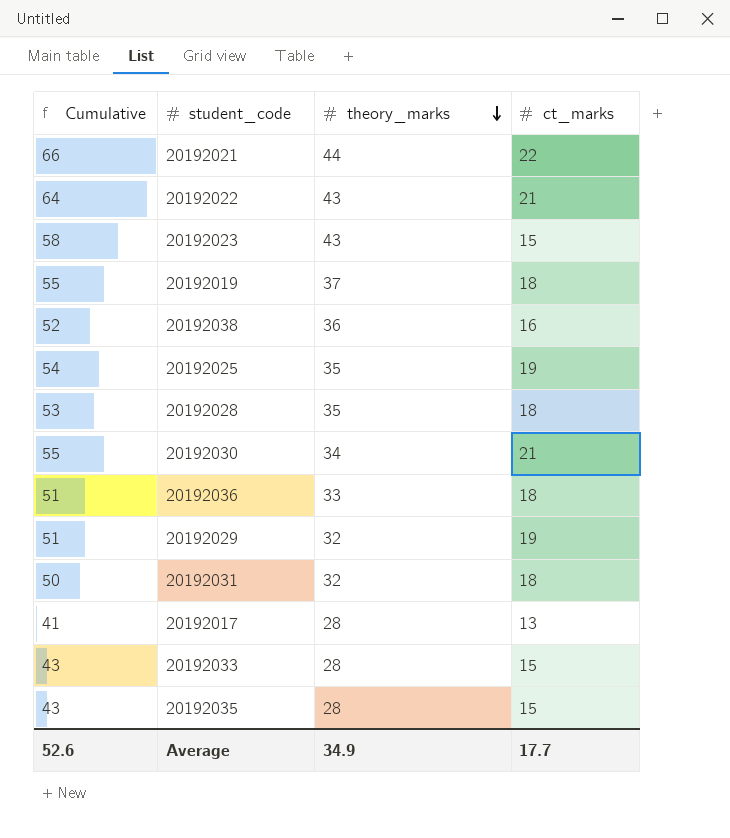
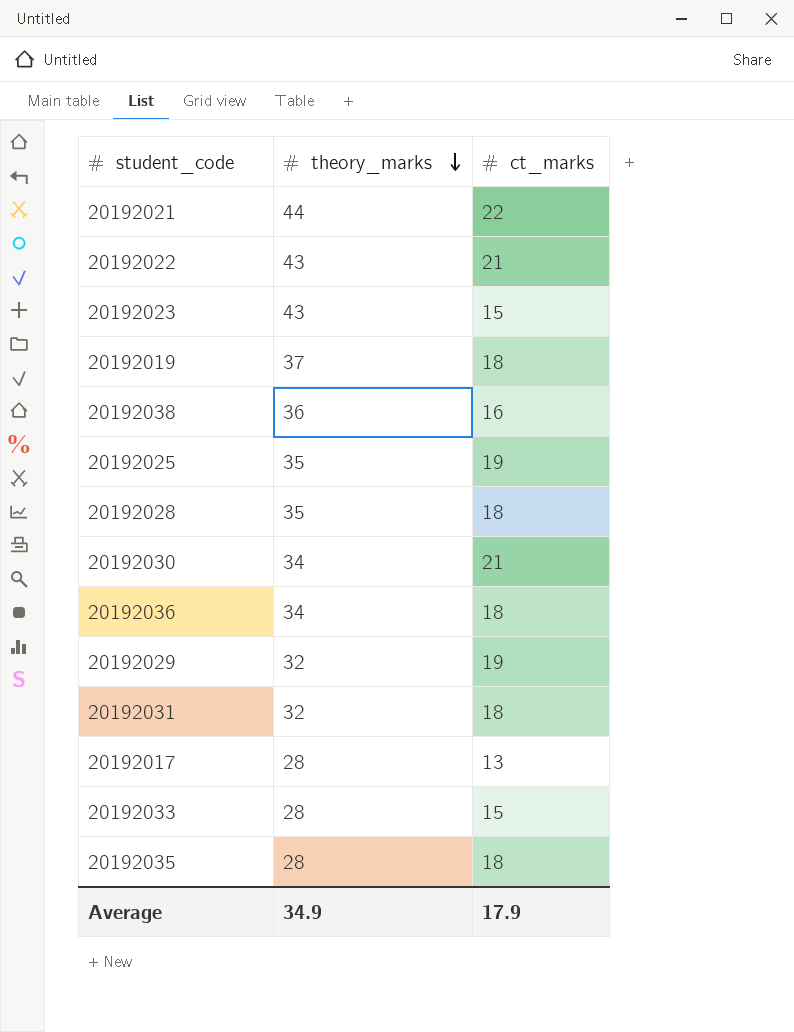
column Cumulative | formula: [theory_marks] + [ct_marks] -> none
20192036 | theory_marks: 33 -> 34
20192035 | ct_marks: 15 -> 18
Average | ct_marks: 17.7 -> 17.9

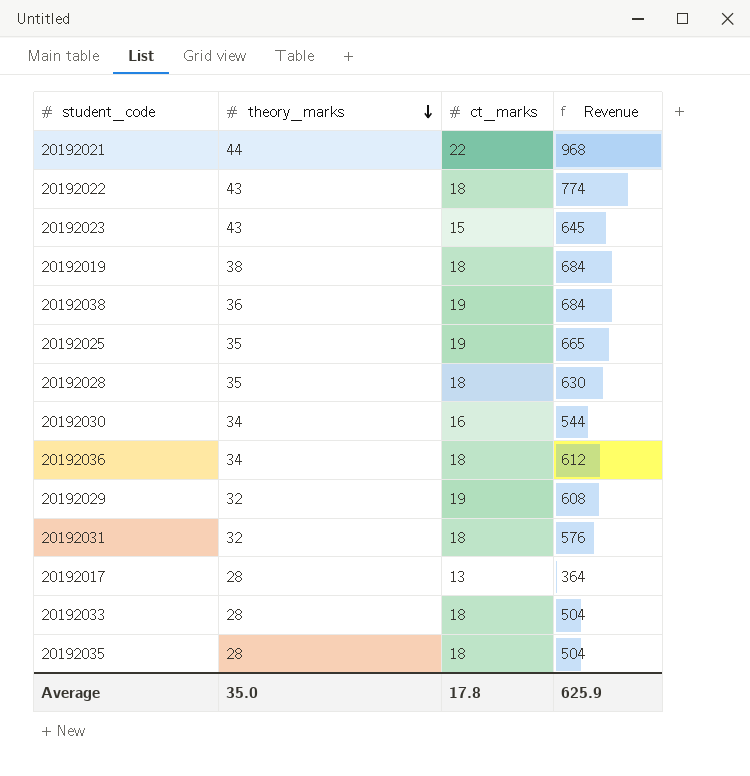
column Revenue | formula: none -> [theory_marks] * [ct_marks]
20192022 | ct_marks: 21 -> 18
20192019 | theory_marks: 37 -> 38
20192038 | ct_marks: 16 -> 19
20192030 | ct_marks: 21 -> 16
20192033 | ct_marks: 15 -> 18
Average | theory_marks: 34.9 -> 35.0
Average | ct_marks: 17.9 -> 17.8

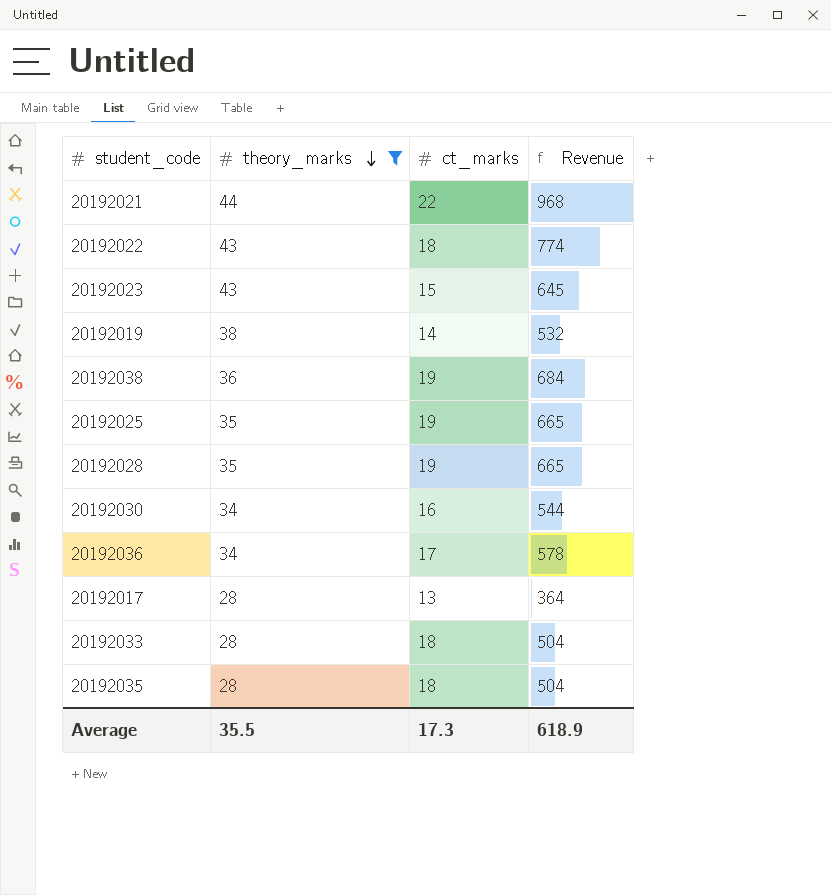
filter: none -> theory_marks != 32
20192019 | ct_marks: 18 -> 14
20192019 | Revenue: 684 -> 532
20192028 | ct_marks: 18 -> 19
20192028 | Revenue: 630 -> 665
20192036 | ct_marks: 18 -> 17
20192036 | Revenue: 612 -> 578
Average | theory_marks: 35.0 -> 35.5
Average | ct_marks: 17.8 -> 17.3
Average | Revenue: 625.9 -> 618.9

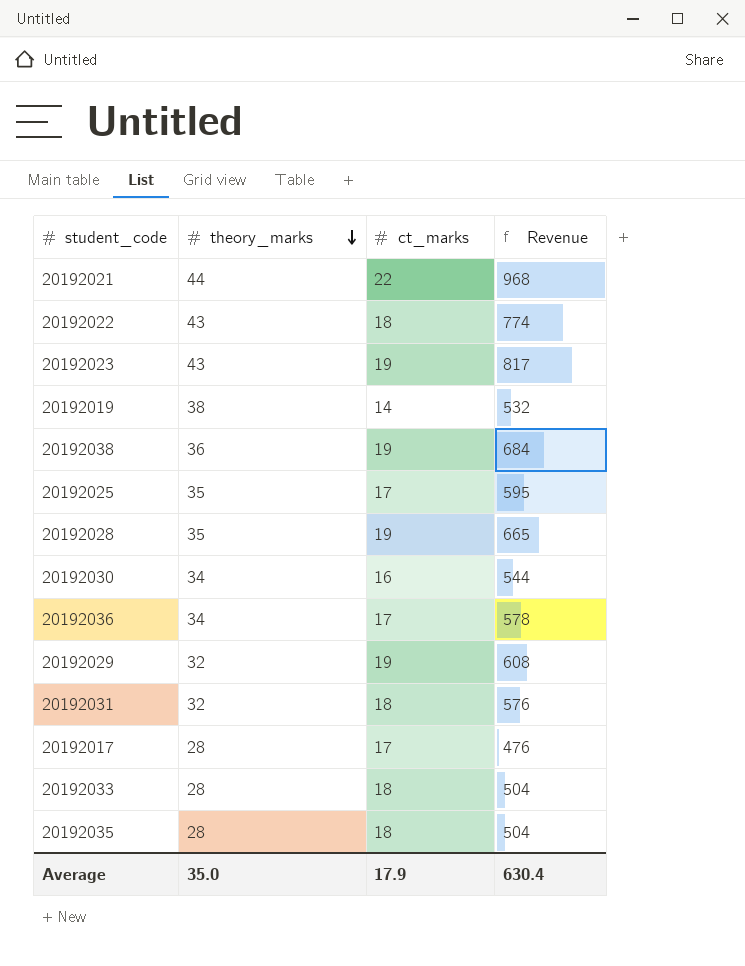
filter: theory_marks != 32 -> none
20192023 | ct_marks: 15 -> 19
20192023 | Revenue: 645 -> 817
20192025 | ct_marks: 19 -> 17
20192025 | Revenue: 665 -> 595
20192017 | ct_marks: 13 -> 17
20192017 | Revenue: 364 -> 476
Average | theory_marks: 35.5 -> 35.0
Average | ct_marks: 17.3 -> 17.9
Average | Revenue: 618.9 -> 630.4

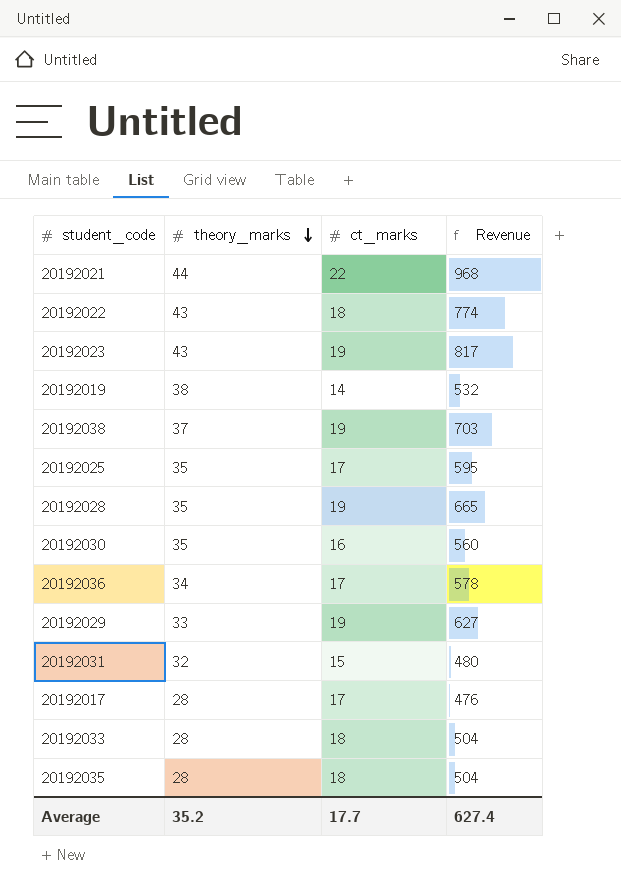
20192038 | theory_marks: 36 -> 37
20192038 | Revenue: 684 -> 703
20192030 | theory_marks: 34 -> 35
20192030 | Revenue: 544 -> 560
20192029 | theory_marks: 32 -> 33
20192029 | Revenue: 608 -> 627
20192031 | ct_marks: 18 -> 15
20192031 | Revenue: 576 -> 480
Average | theory_marks: 35.0 -> 35.2
Average | ct_marks: 17.9 -> 17.7
Average | Revenue: 630.4 -> 627.4

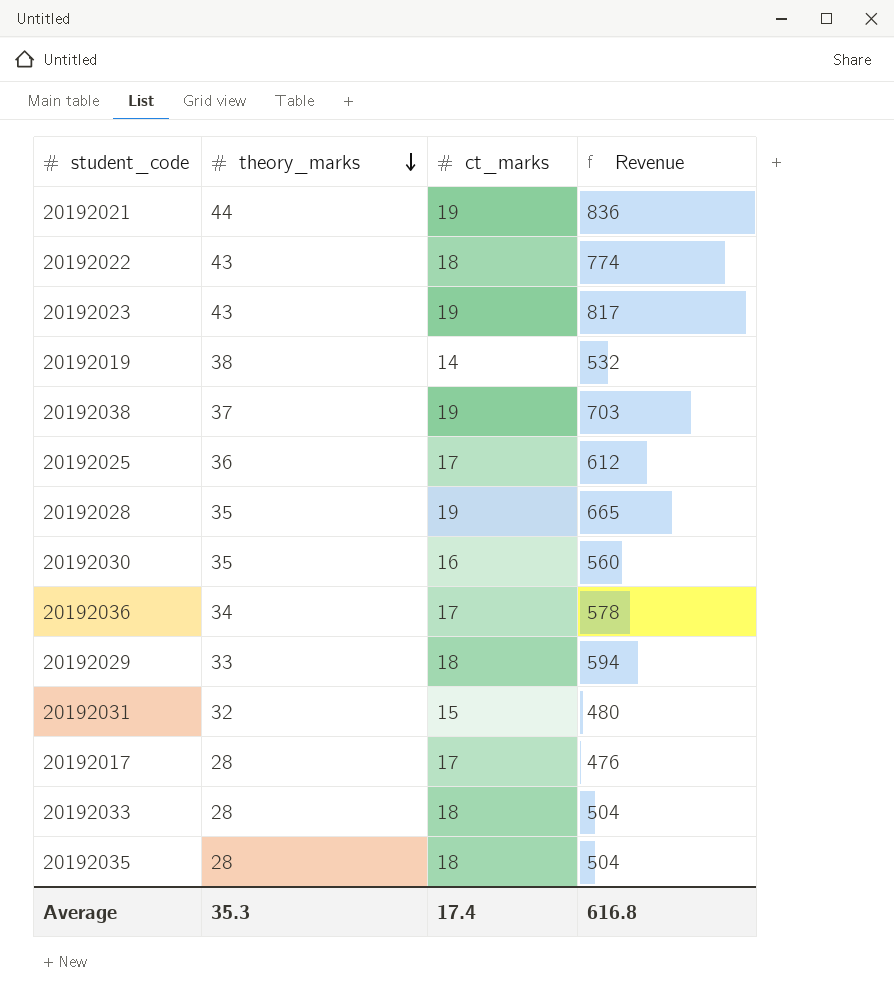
20192021 | ct_marks: 22 -> 19
20192021 | Revenue: 968 -> 836
20192025 | theory_marks: 35 -> 36
20192025 | Revenue: 595 -> 612
20192029 | ct_marks: 19 -> 18
20192029 | Revenue: 627 -> 594
Average | theory_marks: 35.2 -> 35.3
Average | ct_marks: 17.7 -> 17.4
Average | Revenue: 627.4 -> 616.8

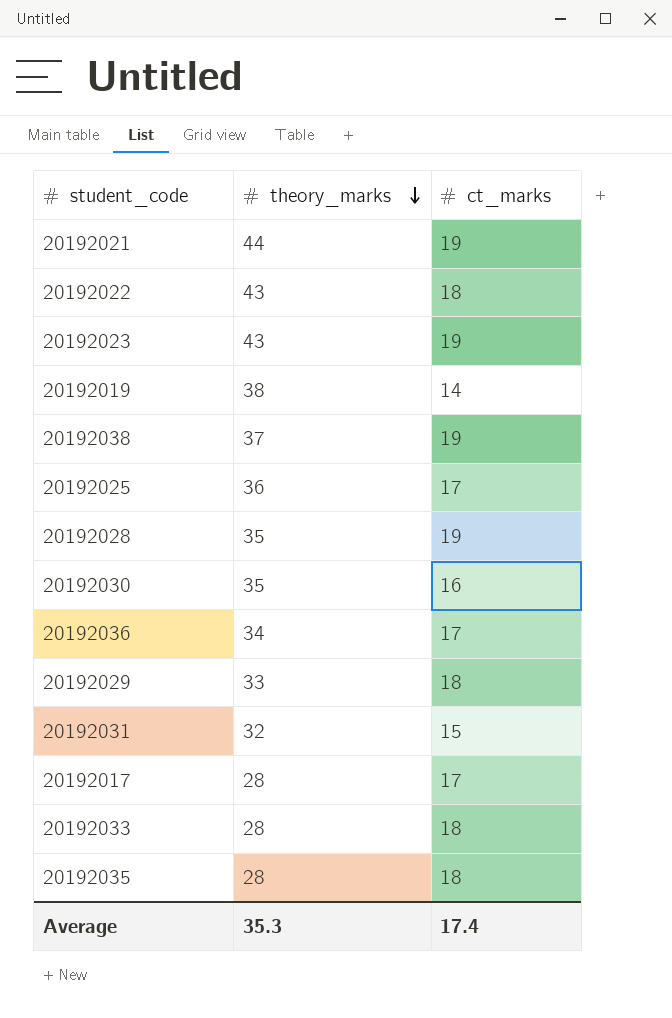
column Revenue | formula: [theory_marks] * [ct_marks] -> none

